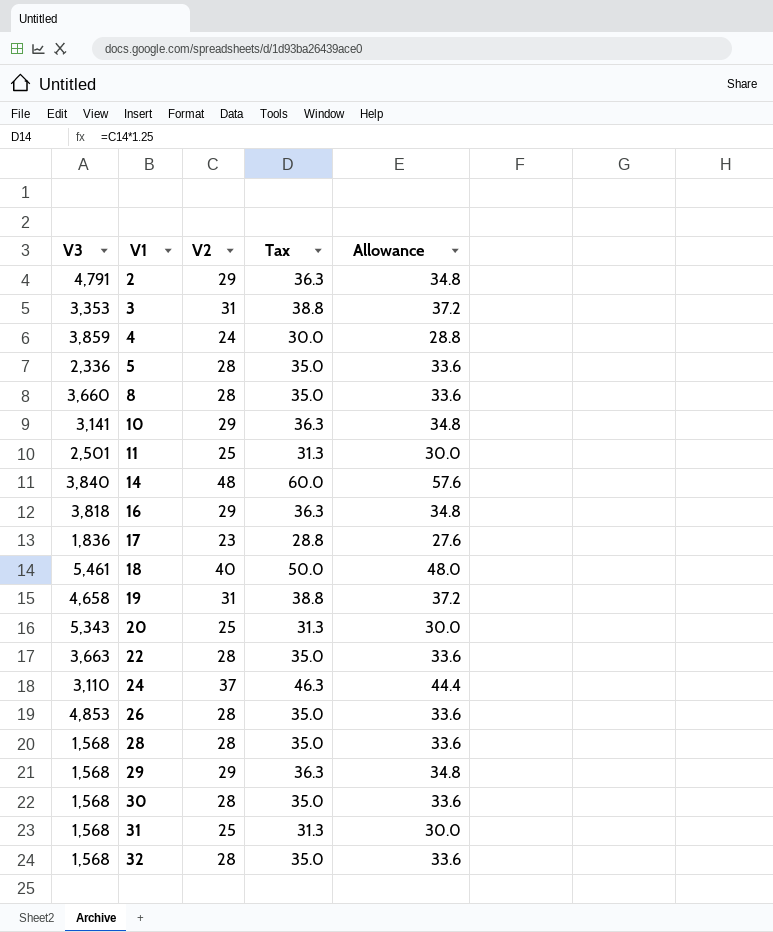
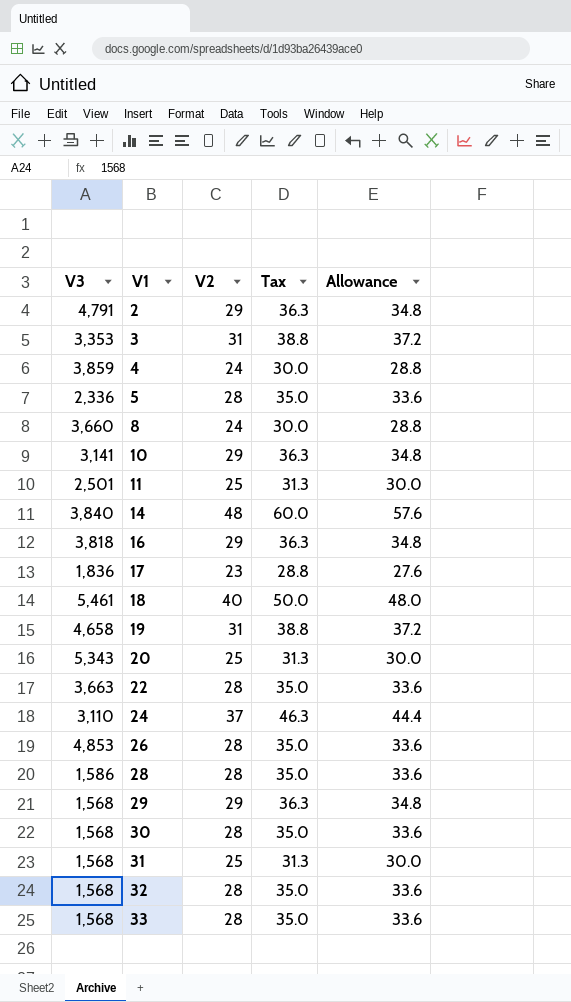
8 | V2: 28 -> 24
8 | Tax: 35.0 -> 30.0
8 | Allowance: 33.6 -> 28.8
28 | V3: 1,568 -> 1,586
row 33: none -> 1,568 | 28 | 35.0 | 33.6

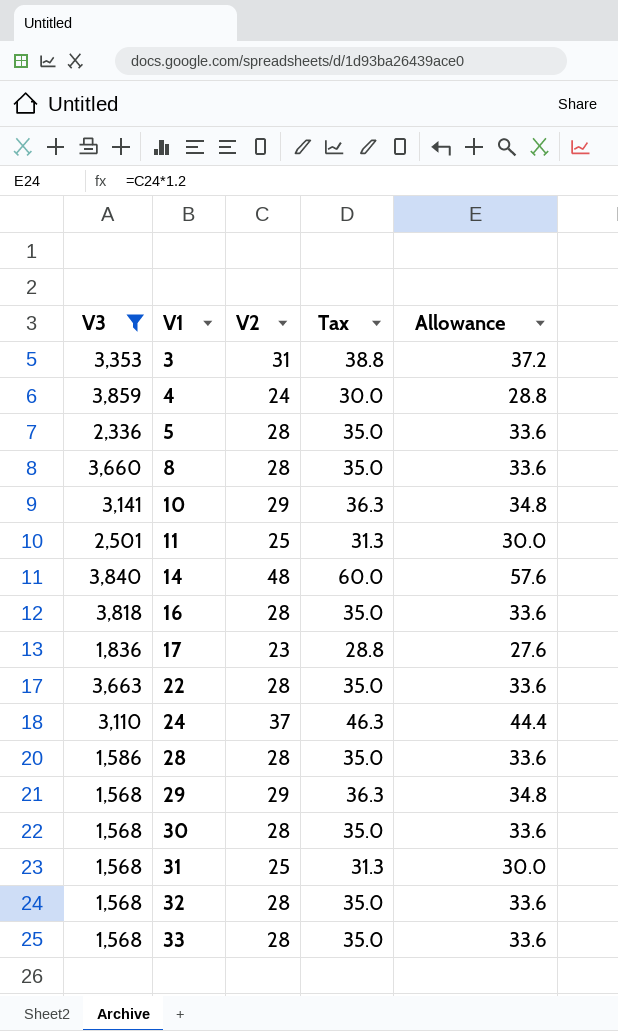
filter: none -> V3 <= 3,859
8 | V2: 24 -> 28
8 | Tax: 30.0 -> 35.0
8 | Allowance: 28.8 -> 33.6
16 | V2: 29 -> 28
16 | Tax: 36.3 -> 35.0
16 | Allowance: 34.8 -> 33.6

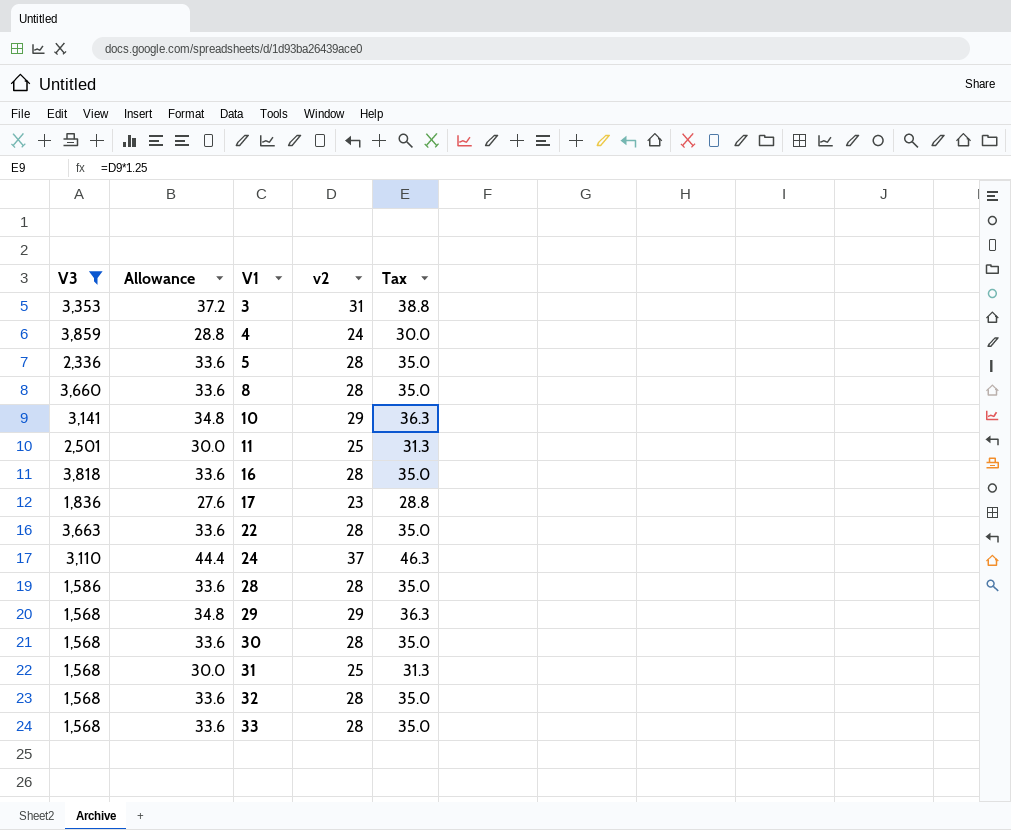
column Allowance | position: 5 -> 2
column name: V2 -> v2
row 14: 3,840 | 48 | 60.0 | 57.6 -> none

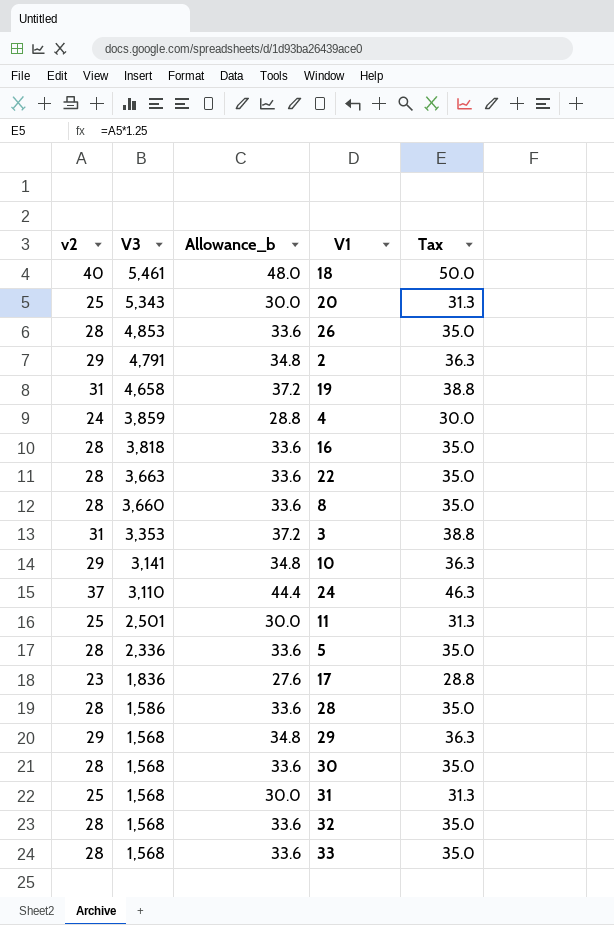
filter: V3 <= 3,859 -> none
row order: V1 ascending -> V3 descending
column v2 | position: 4 -> 1
column name: Allowance -> Allowance_b

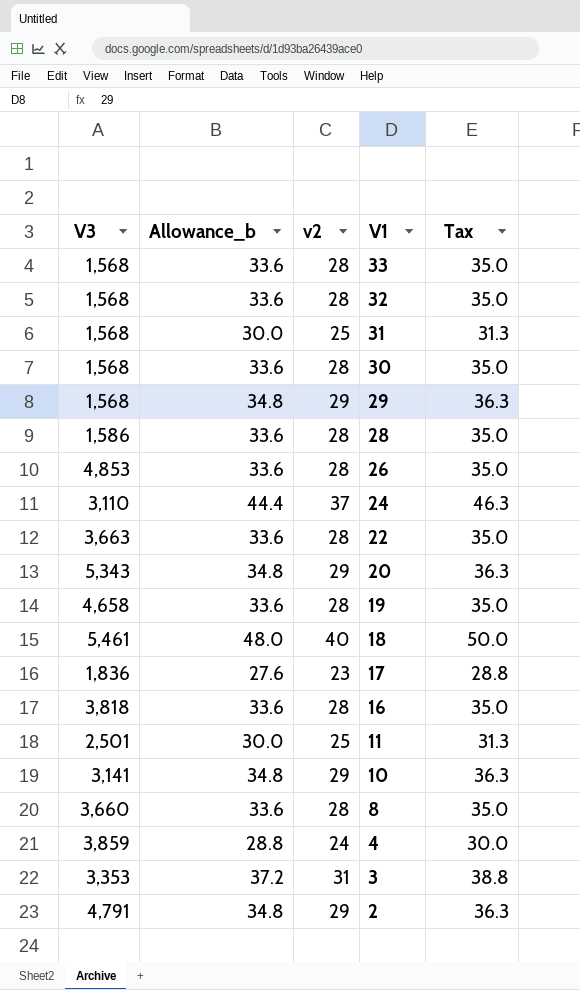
row order: V3 descending -> V1 descending
column v2 | position: 1 -> 3
row 5: 28 | 2,336 | 33.6 | 35.0 -> none
20 | Allowance_b: 30.0 -> 34.8
20 | v2: 25 -> 29
20 | Tax: 31.3 -> 36.3
19 | Allowance_b: 37.2 -> 33.6
19 | v2: 31 -> 28
19 | Tax: 38.8 -> 35.0

